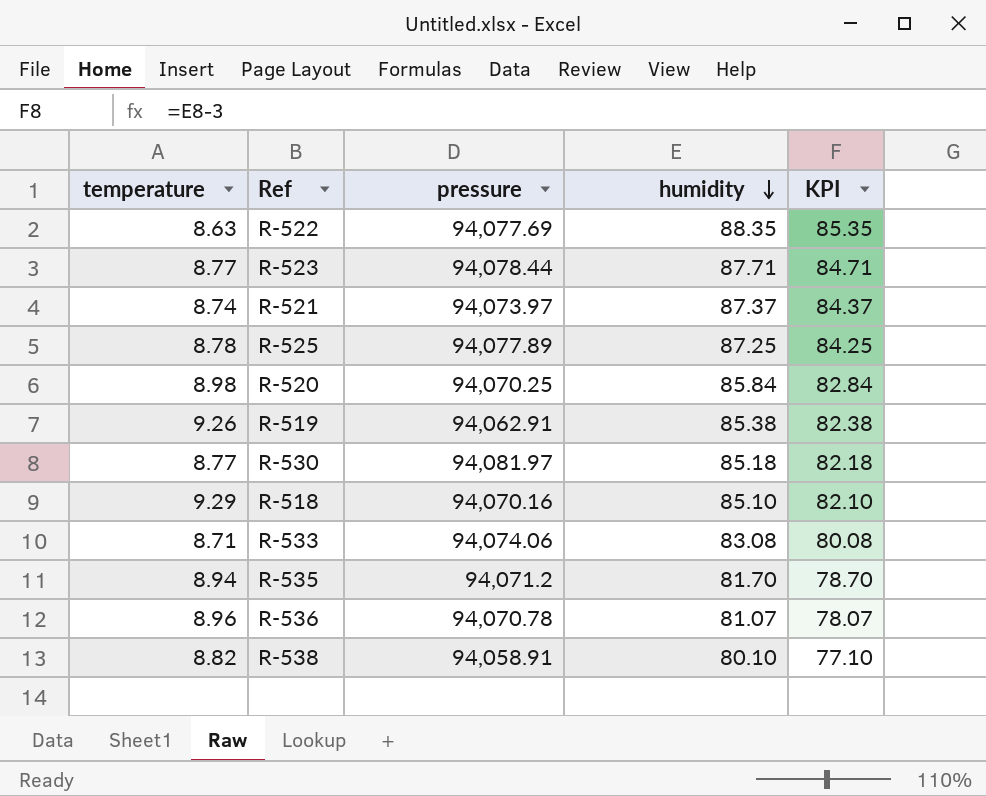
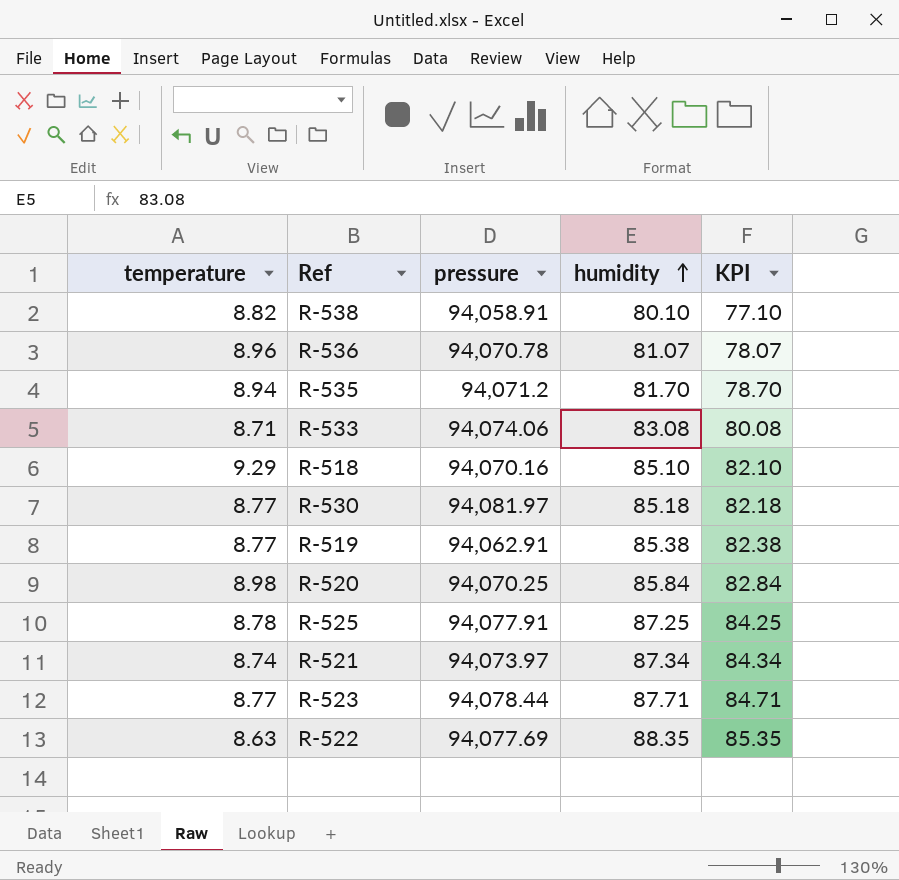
row order: humidity descending -> humidity ascending
R-519 | temperature: 9.26 -> 8.77
R-525 | pressure: 94,077.89 -> 94,077.91
R-521 | humidity: 87.37 -> 87.34
R-521 | KPI: 84.37 -> 84.34

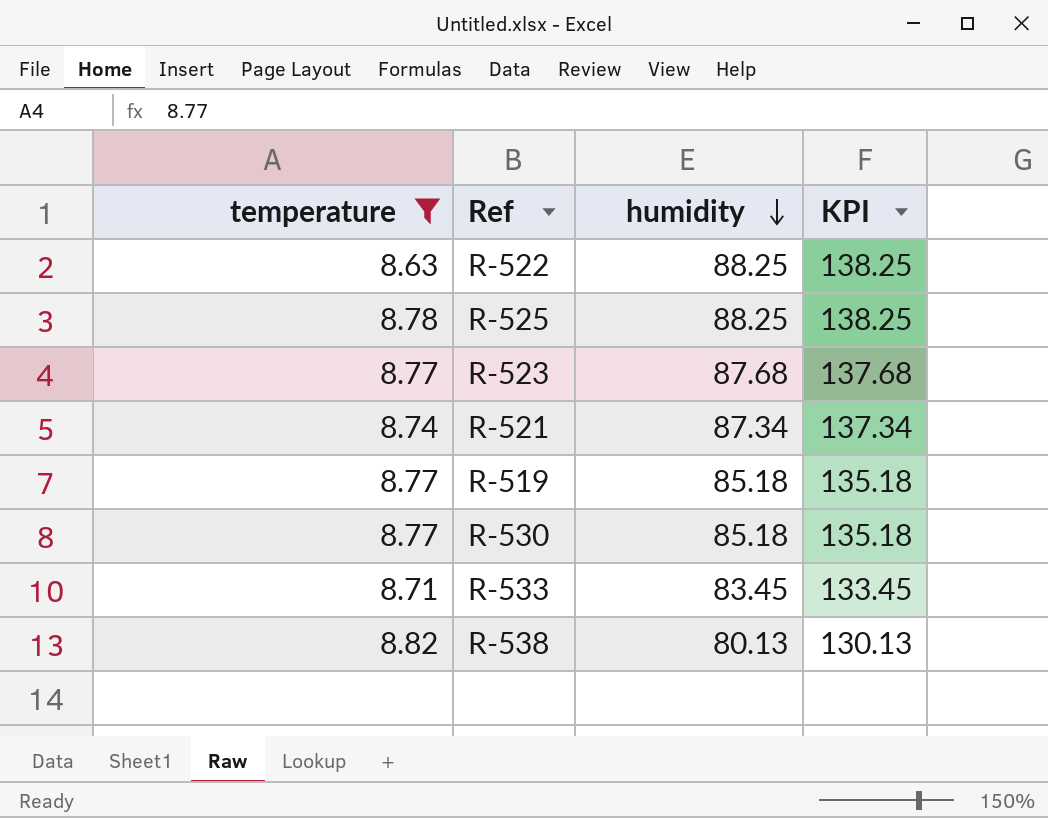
filter: none -> temperature <= 8.82
row order: humidity ascending -> humidity descending
column pressure | position: 3 -> none
column KPI | formula: [humidity] - 3 -> [humidity] + 50
R-522 | humidity: 88.35 -> 88.25
R-525 | humidity: 87.25 -> 88.25
R-523 | humidity: 87.71 -> 87.68
R-519 | humidity: 85.38 -> 85.18
R-533 | humidity: 83.08 -> 83.45
R-538 | humidity: 80.10 -> 80.13

